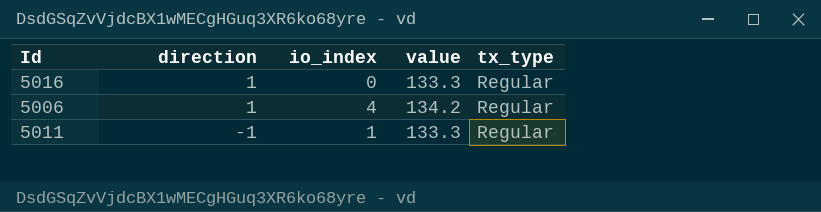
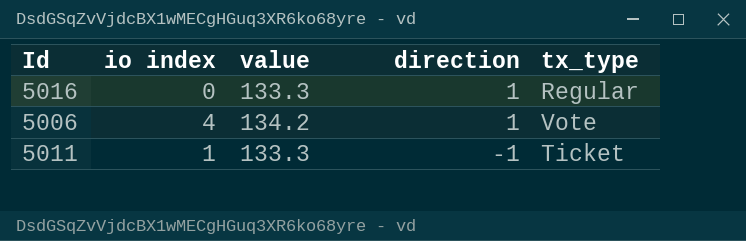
column name: io_index -> io index
column direction | position: 2 -> 4
5006 | tx_type: Regular -> Vote
5011 | tx_type: Regular -> Ticket

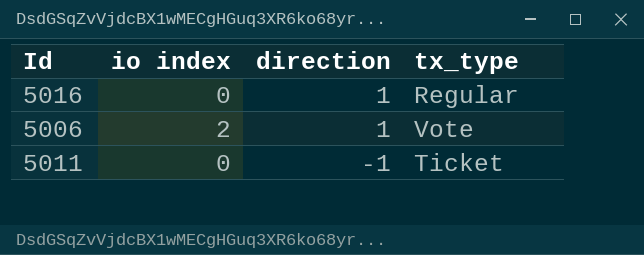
column value | position: 3 -> none
5006 | io index: 4 -> 2
5011 | io index: 1 -> 0

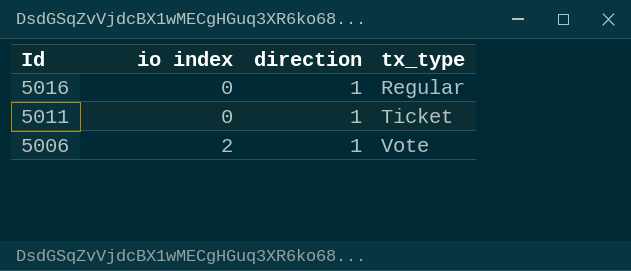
row order: direction descending -> Id descending
5011 | direction: -1 -> 1

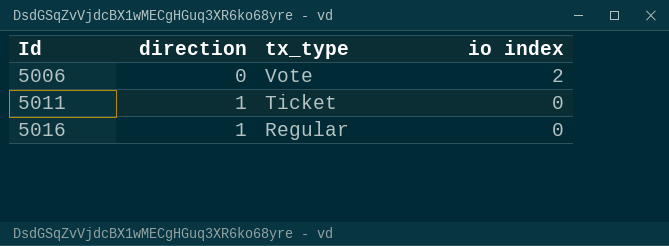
row order: Id descending -> Id ascending
column io index | position: 2 -> 4
5006 | direction: 1 -> 0

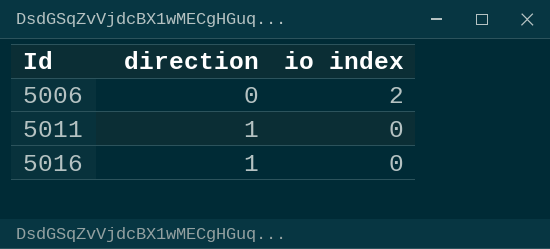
column tx_type | position: 3 -> none

